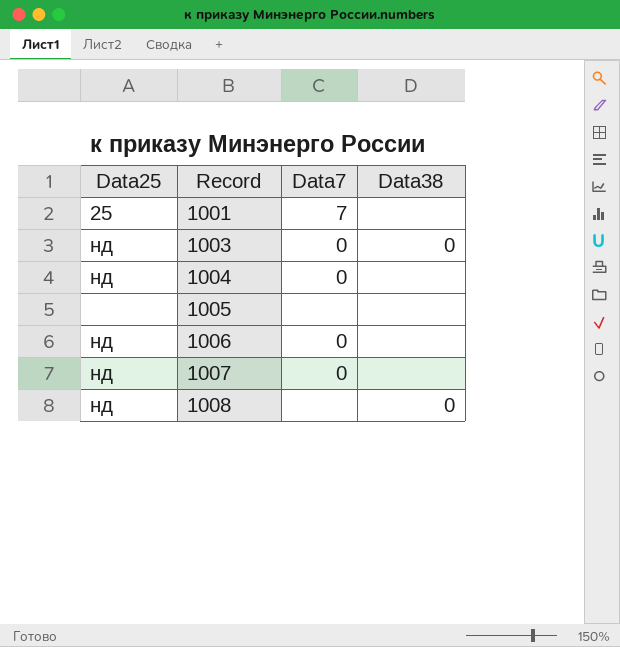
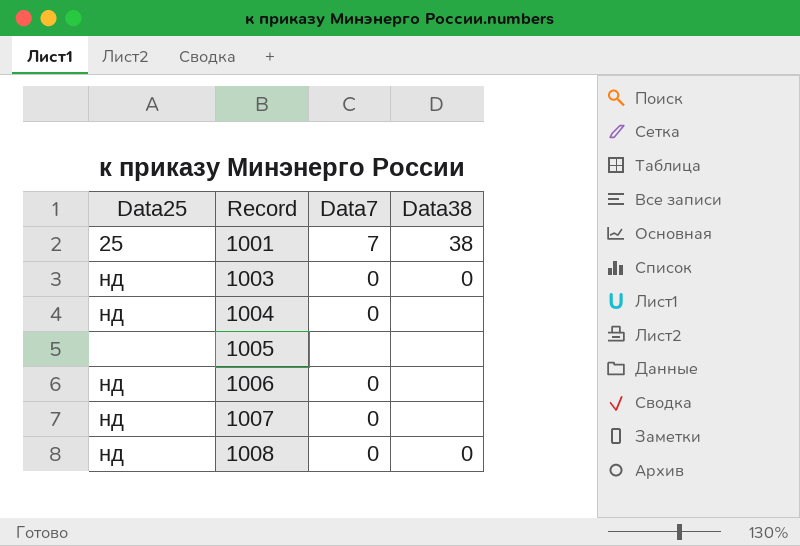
1001 | Data38: none -> 38
1008 | Data7: none -> 0

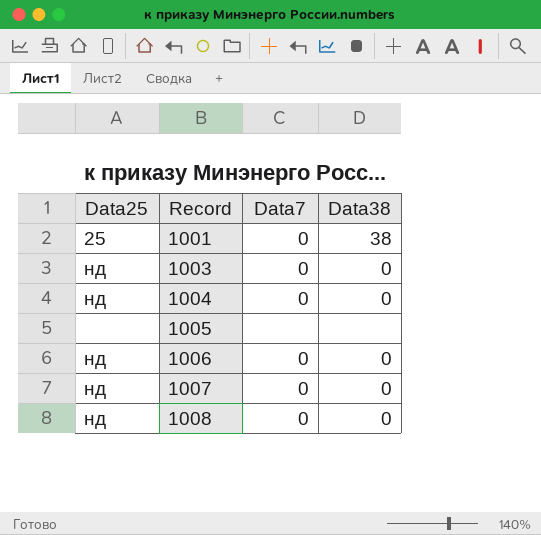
1001 | Data7: 7 -> 0
1004 | Data38: none -> 0
1006 | Data38: none -> 0
1007 | Data38: none -> 0

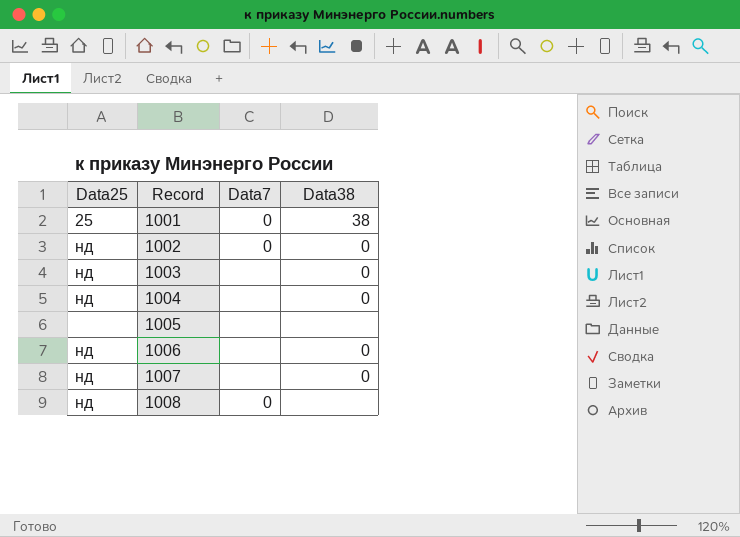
row 1002: none -> нд | 0 | 0
1003 | Data7: 0 -> none
1004 | Data7: 0 -> none
1006 | Data7: 0 -> none
1007 | Data7: 0 -> none
1008 | Data38: 0 -> none

